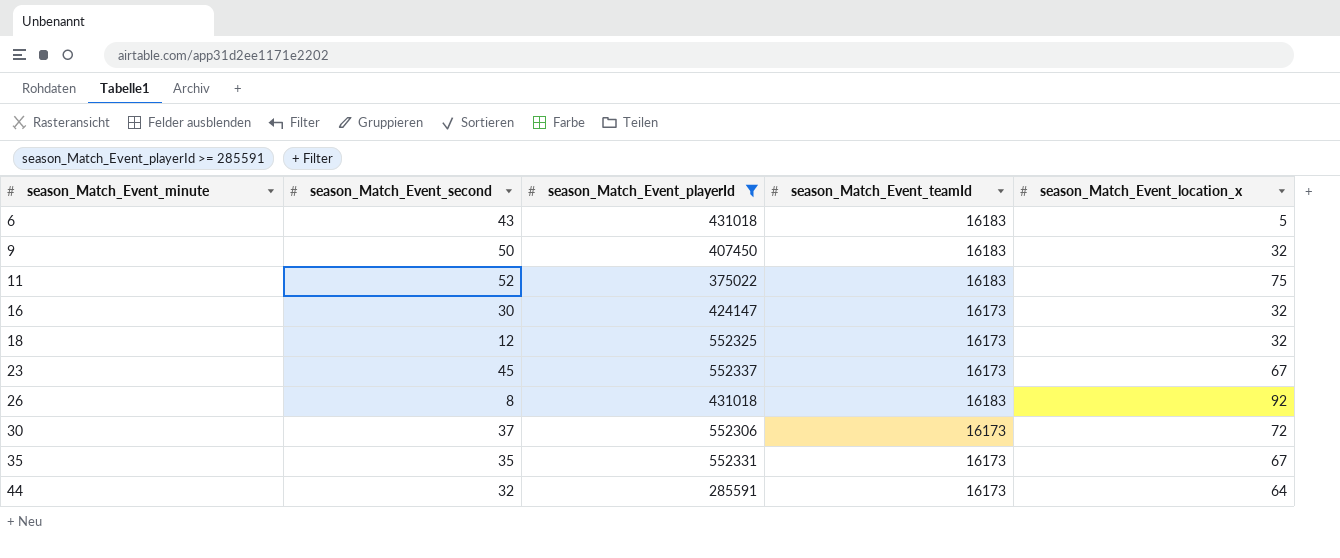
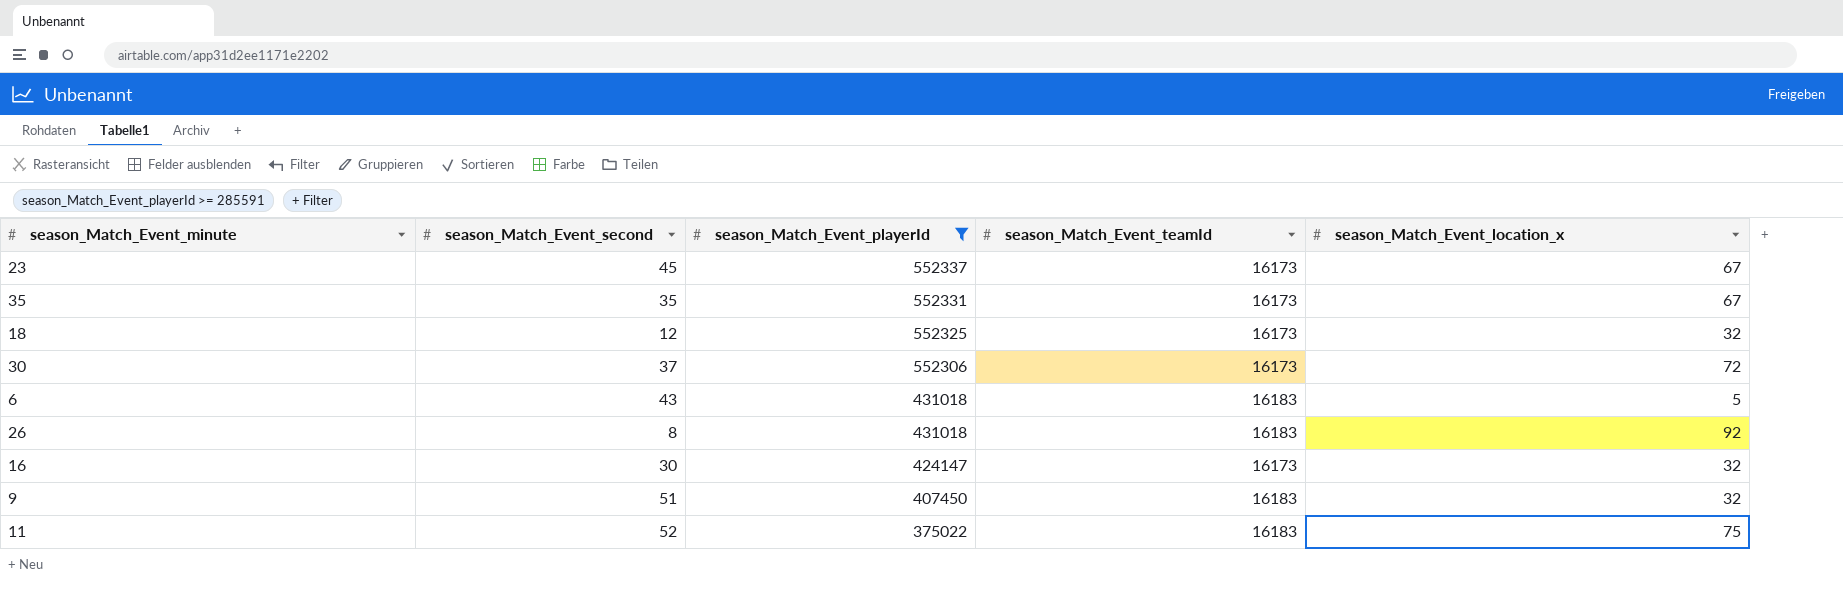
row order: season_Match_Event_minute ascending -> season_Match_Event_playerId descending
row 44: 32 | 285591 | 16173 | 64 -> none
9 | season_Match_Event_second: 50 -> 51

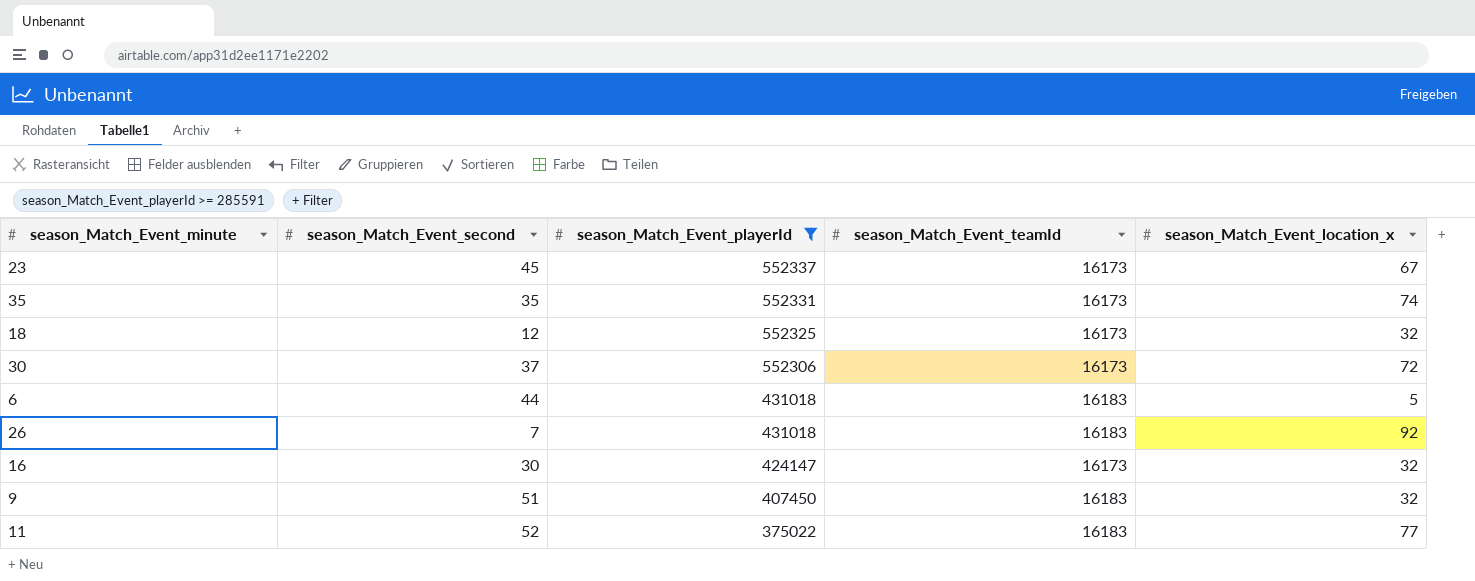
35 | season_Match_Event_location_x: 67 -> 74
6 | season_Match_Event_second: 43 -> 44
26 | season_Match_Event_second: 8 -> 7
11 | season_Match_Event_location_x: 75 -> 77

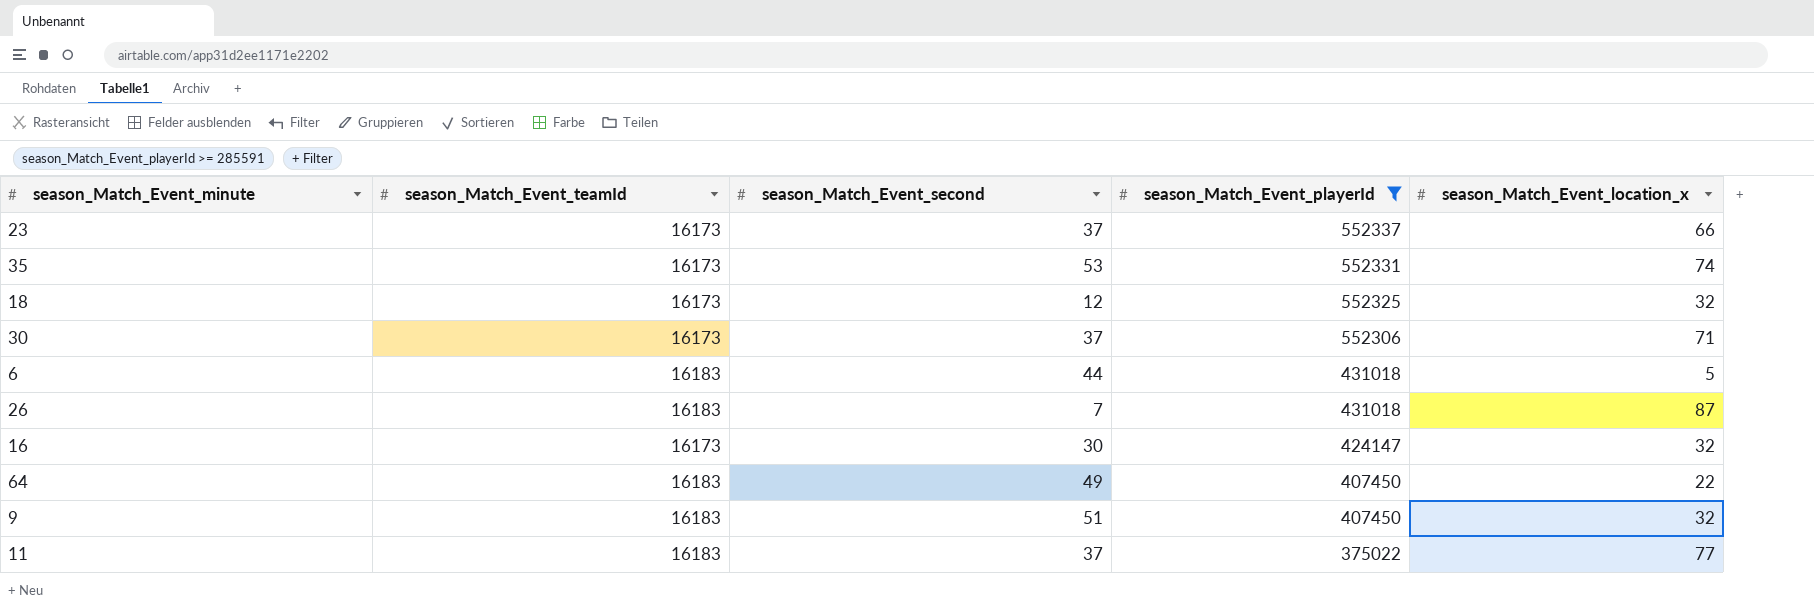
column season_Match_Event_teamId | position: 4 -> 2
23 | season_Match_Event_second: 45 -> 37
23 | season_Match_Event_location_x: 67 -> 66
35 | season_Match_Event_second: 35 -> 53
30 | season_Match_Event_location_x: 72 -> 71
26 | season_Match_Event_location_x: 92 -> 87
row 64: none -> 16183 | 49 | 407450 | 22
11 | season_Match_Event_second: 52 -> 37

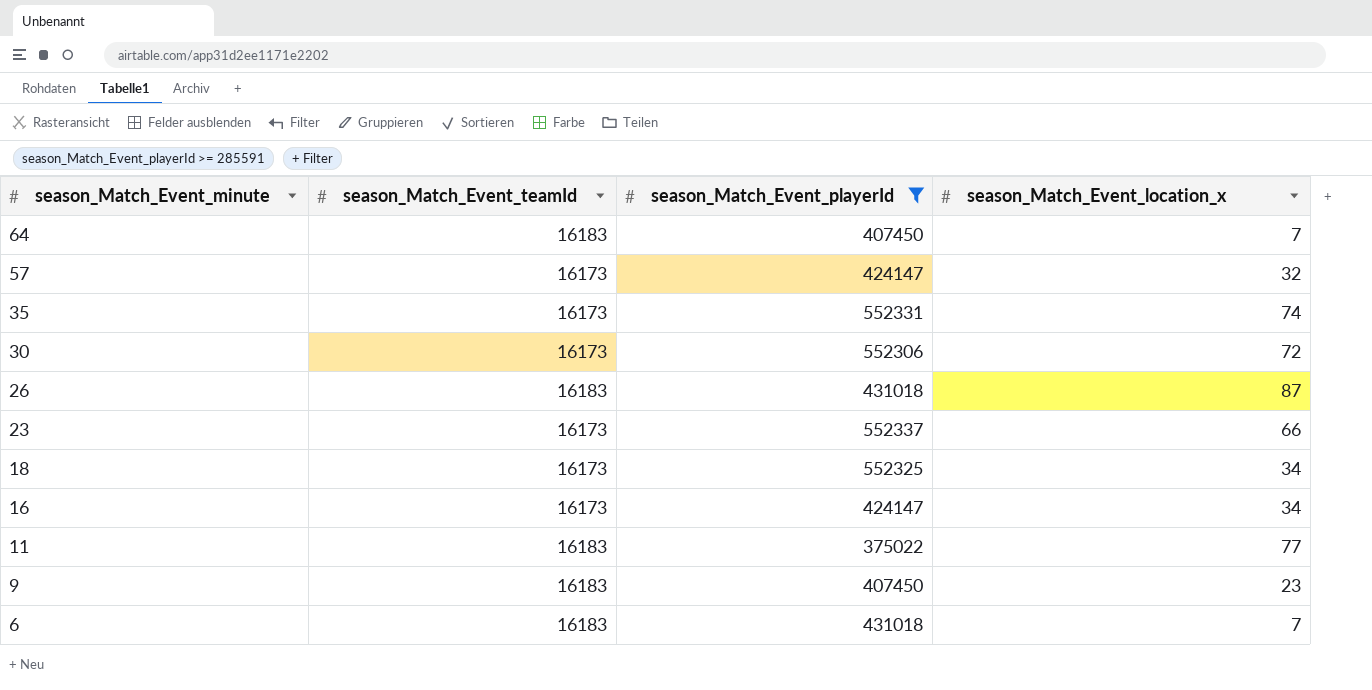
row order: season_Match_Event_playerId descending -> season_Match_Event_minute descending
column season_Match_Event_second | position: 3 -> none
64 | season_Match_Event_location_x: 22 -> 7
row 57: none -> 16173 | 424147 | 32
30 | season_Match_Event_location_x: 71 -> 72
18 | season_Match_Event_location_x: 32 -> 34
16 | season_Match_Event_location_x: 32 -> 34
9 | season_Match_Event_location_x: 32 -> 23
6 | season_Match_Event_location_x: 5 -> 7

